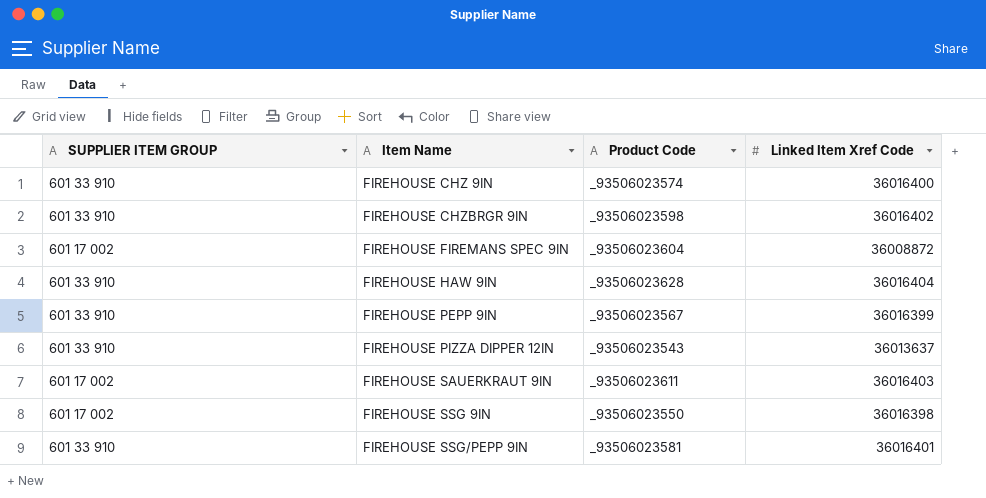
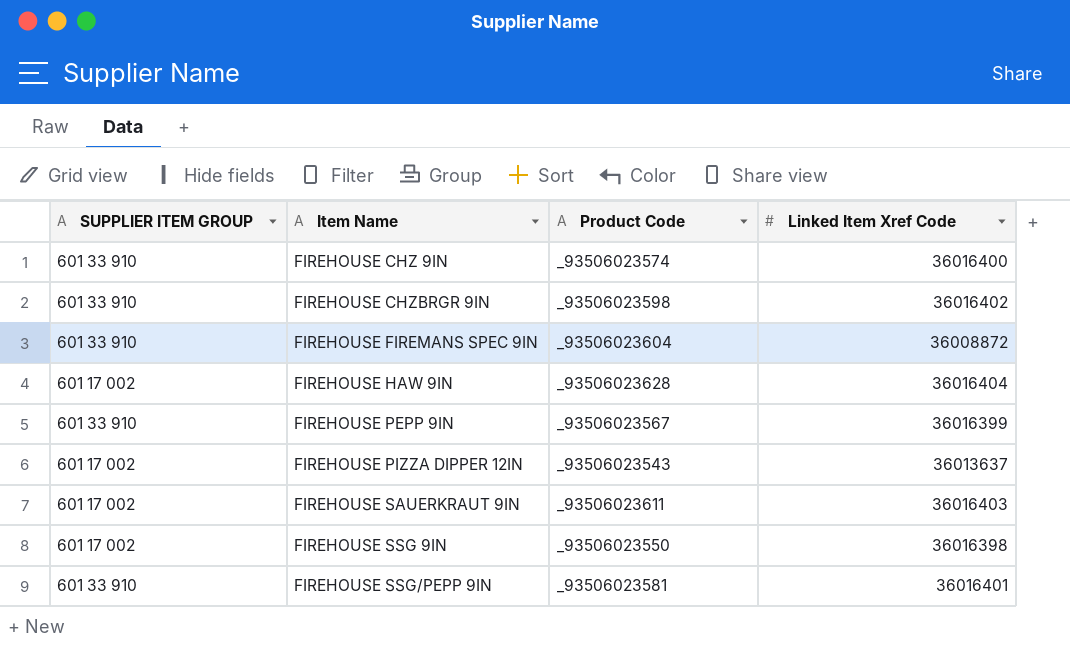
FIREHOUSE FIREMANS SPEC 9IN | SUPPLIER ITEM GROUP: 601 17 002 -> 601 33 910
FIREHOUSE HAW 9IN | SUPPLIER ITEM GROUP: 601 33 910 -> 601 17 002
FIREHOUSE PIZZA DIPPER 12IN | SUPPLIER ITEM GROUP: 601 33 910 -> 601 17 002

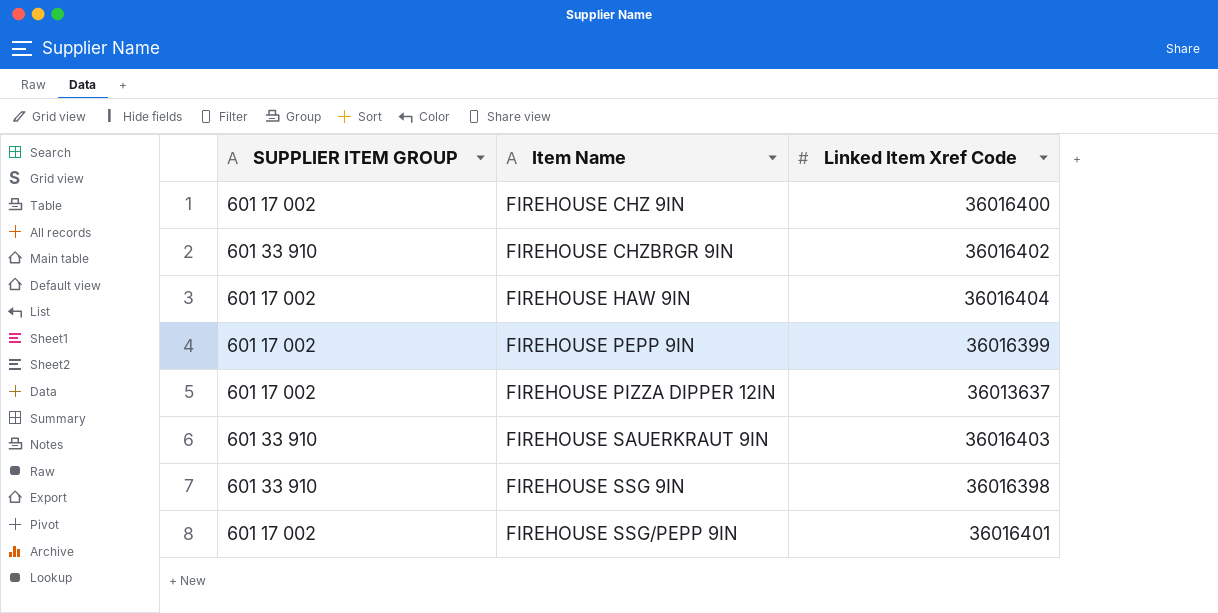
column Product Code | position: 3 -> none
row FIREHOUSE FIREMANS SPEC 9IN: 601 33 910 | _93506023604 | 36008872 -> none
FIREHOUSE CHZ 9IN | SUPPLIER ITEM GROUP: 601 33 910 -> 601 17 002
FIREHOUSE PEPP 9IN | SUPPLIER ITEM GROUP: 601 33 910 -> 601 17 002
FIREHOUSE SAUERKRAUT 9IN | SUPPLIER ITEM GROUP: 601 17 002 -> 601 33 910
FIREHOUSE SSG 9IN | SUPPLIER ITEM GROUP: 601 17 002 -> 601 33 910
FIREHOUSE SSG/PEPP 9IN | SUPPLIER ITEM GROUP: 601 33 910 -> 601 17 002

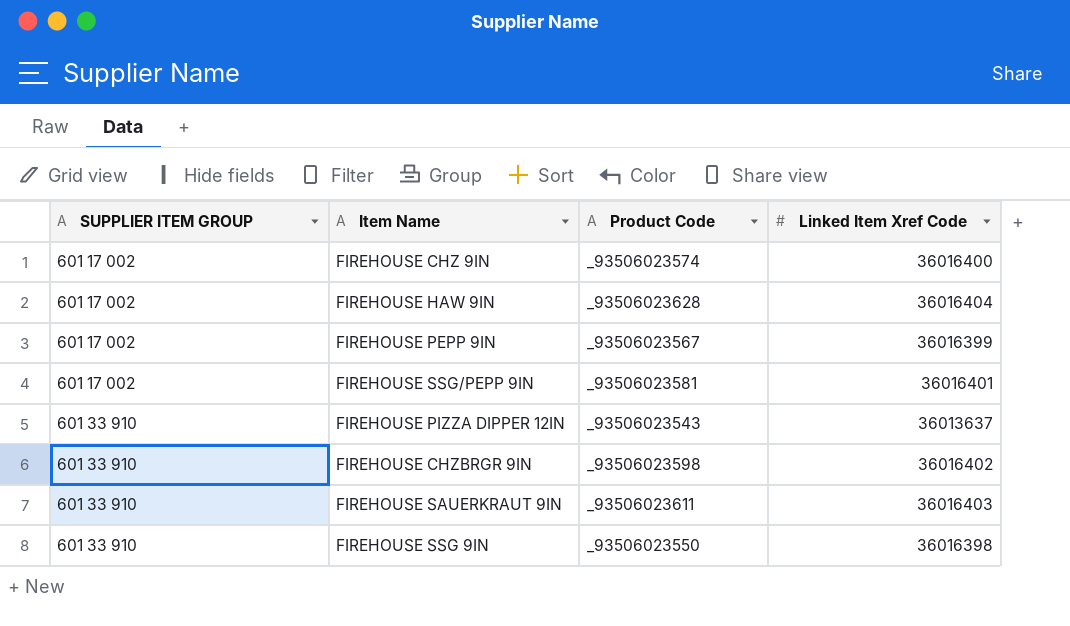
row order: Item Name ascending -> SUPPLIER ITEM GROUP ascending
column Product Code | position: none -> 3
FIREHOUSE PIZZA DIPPER 12IN | SUPPLIER ITEM GROUP: 601 17 002 -> 601 33 910

